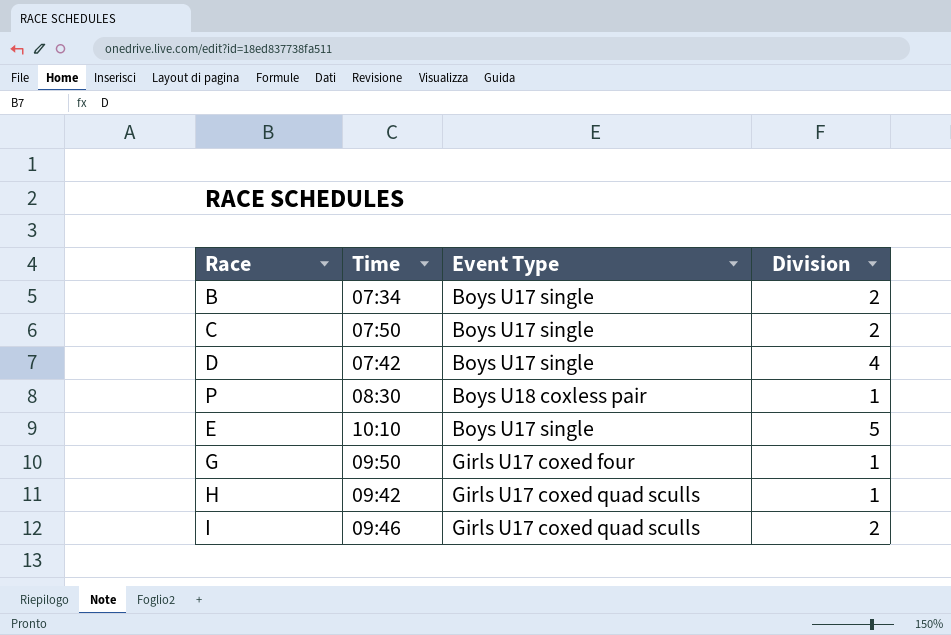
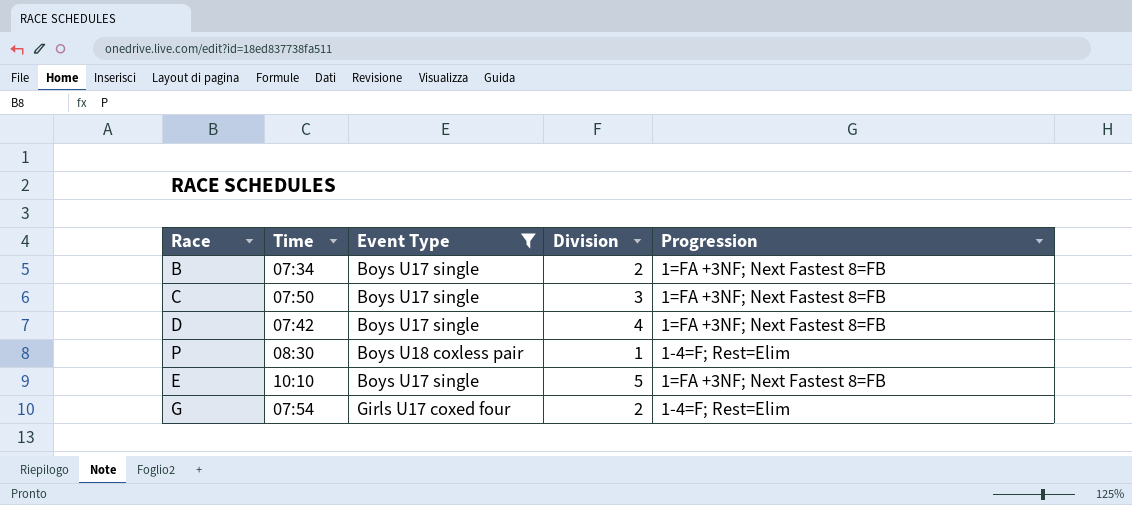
filter: none -> Event Type != Girls U17 coxed quad sculls
column Progression | position: none -> 5
C | Division: 2 -> 3
G | Time: 09:50 -> 07:54
G | Division: 1 -> 2

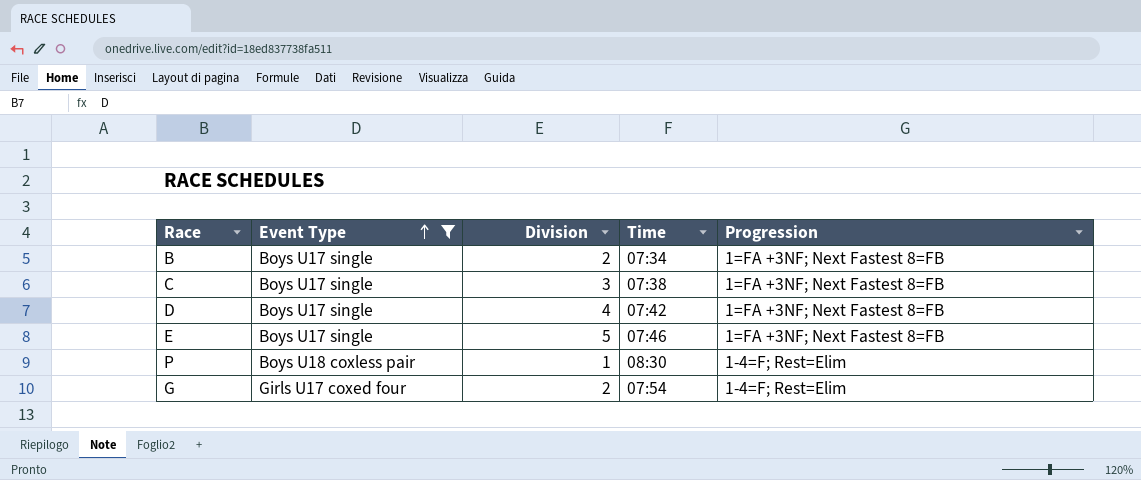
row order: none -> Event Type ascending
column Time | position: 2 -> 4
C | Time: 07:50 -> 07:38
E | Time: 10:10 -> 07:46

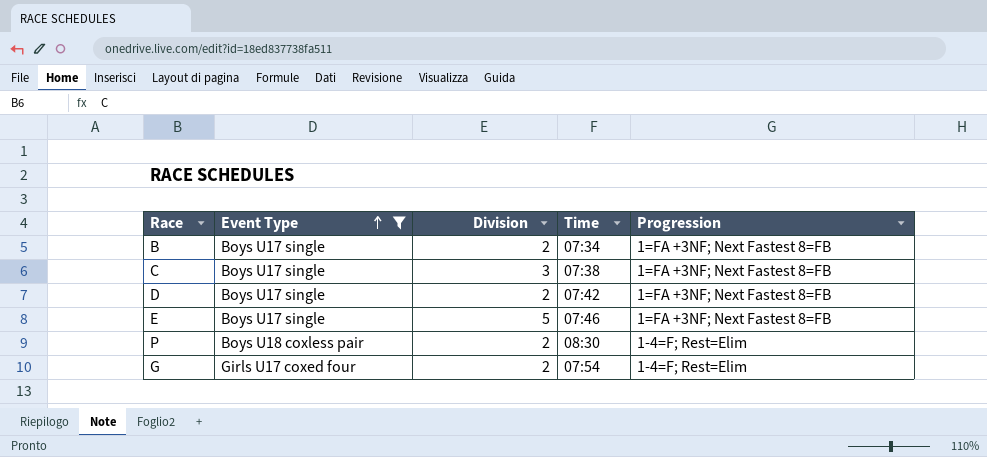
D | Division: 4 -> 2
P | Division: 1 -> 2

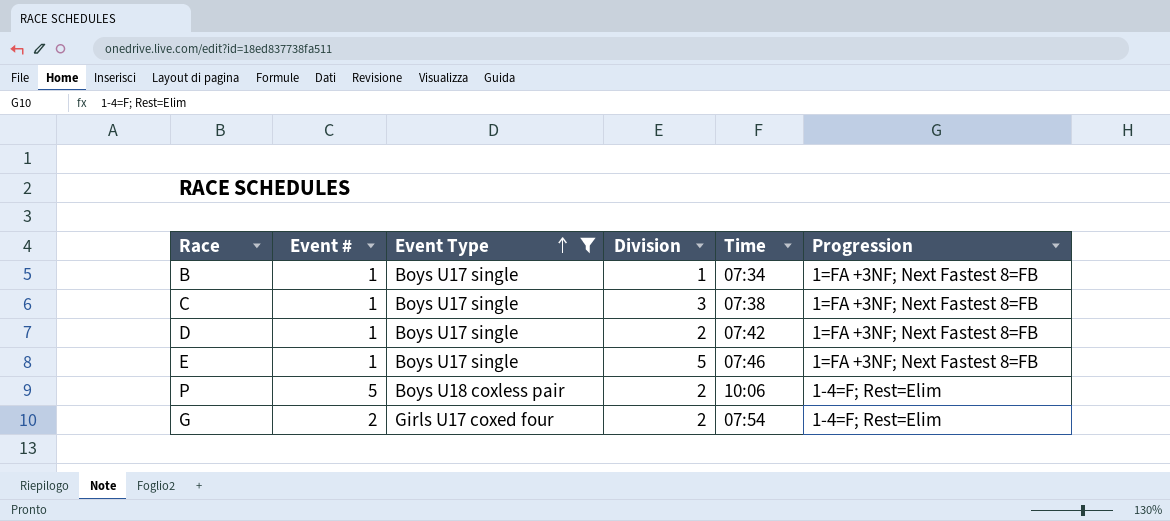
column Event # | position: none -> 2
B | Division: 2 -> 1
P | Time: 08:30 -> 10:06

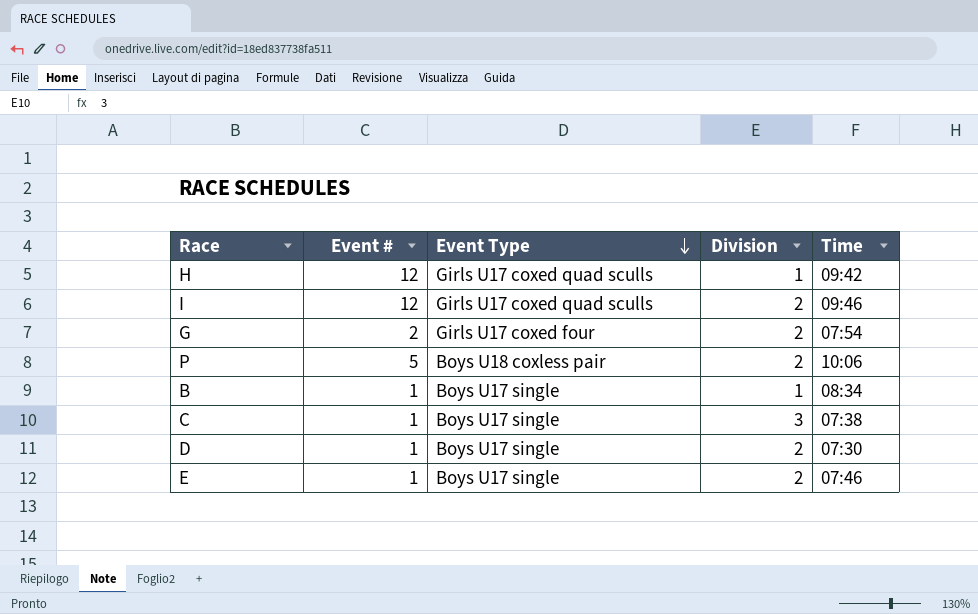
filter: Event Type != Girls U17 coxed quad sculls -> none
row order: Event Type ascending -> Event Type descending
column Progression | position: 6 -> none
B | Time: 07:34 -> 08:34
D | Time: 07:42 -> 07:30
E | Division: 5 -> 2

